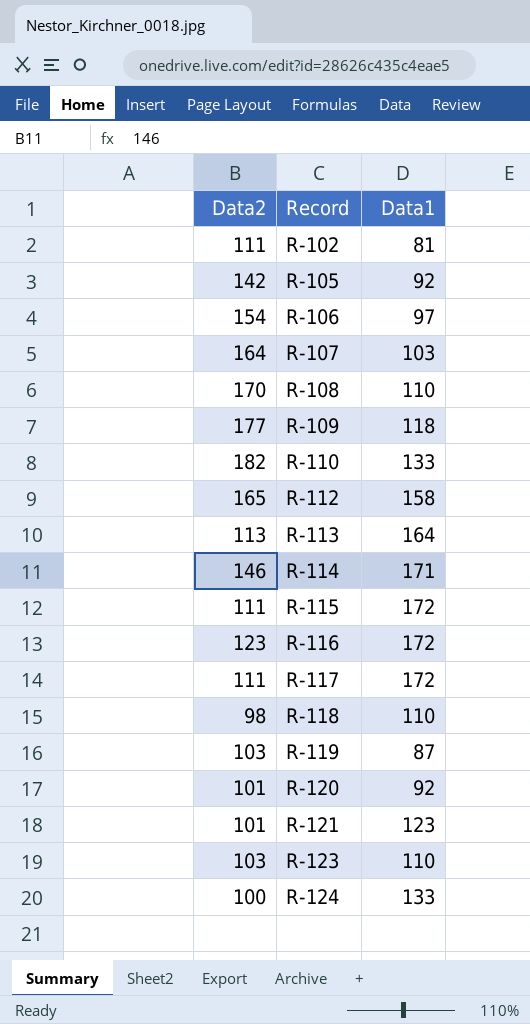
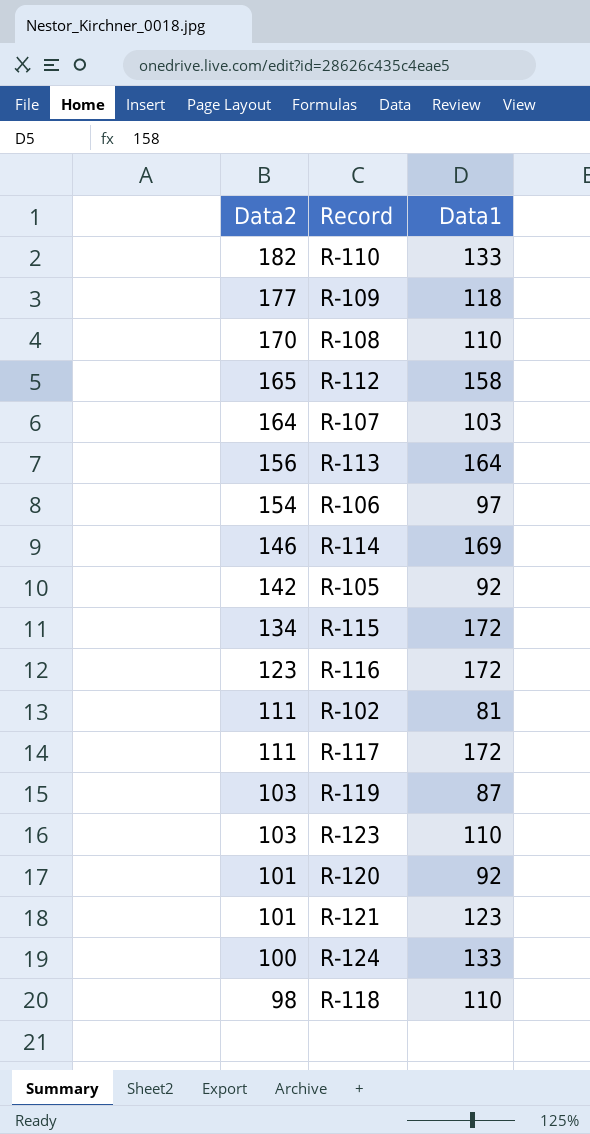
row order: Record ascending -> Data2 descending
R-113 | Data2: 113 -> 156
R-114 | Data1: 171 -> 169
R-115 | Data2: 111 -> 134

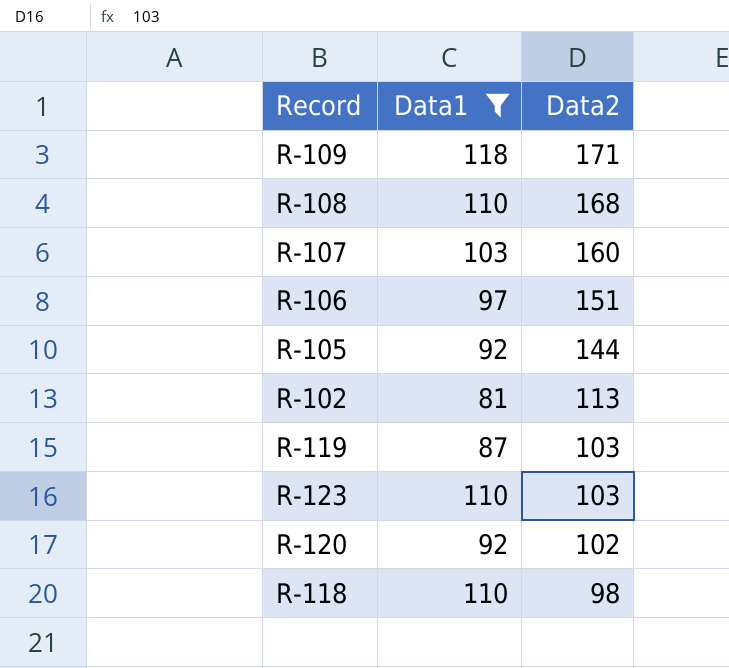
filter: none -> Data1 <= 118
column Data2 | position: 1 -> 3
R-109 | Data2: 177 -> 171
R-108 | Data2: 170 -> 168
R-107 | Data2: 164 -> 160
R-106 | Data2: 154 -> 151
R-105 | Data2: 142 -> 144
R-102 | Data2: 111 -> 113
R-120 | Data2: 101 -> 102

